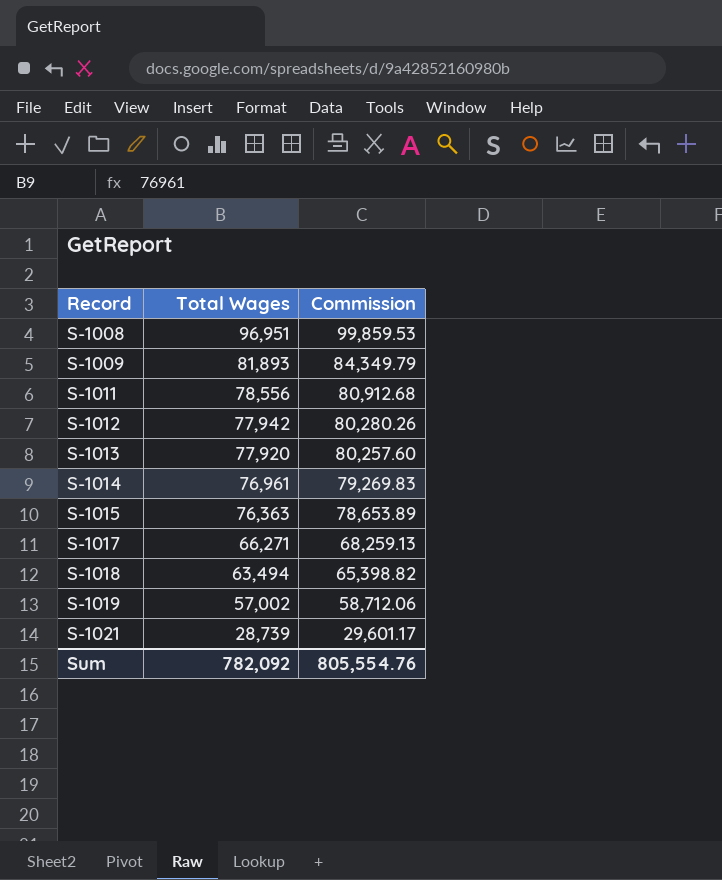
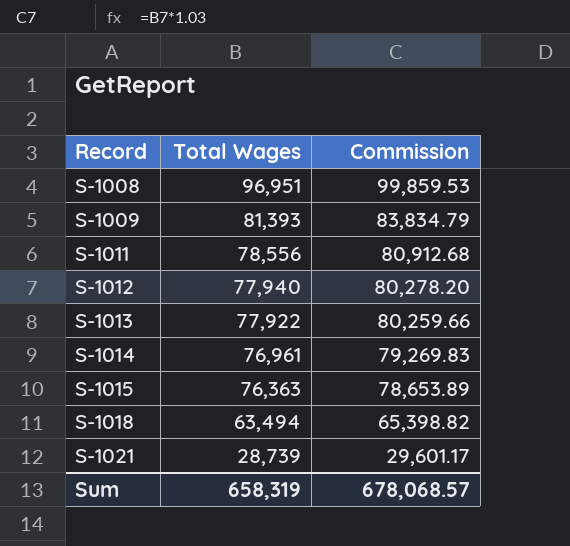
row S-1017: 66,271 | 68,259.13 -> none
row S-1019: 57,002 | 58,712.06 -> none
S-1009 | Total Wages: 81,893 -> 81,393
S-1009 | Commission: 84,349.79 -> 83,834.79
S-1012 | Total Wages: 77,942 -> 77,940
S-1012 | Commission: 80,280.26 -> 80,278.20
S-1013 | Total Wages: 77,920 -> 77,922
S-1013 | Commission: 80,257.60 -> 80,259.66
Sum | Total Wages: 782,092 -> 658,319
Sum | Commission: 805,554.76 -> 678,068.57

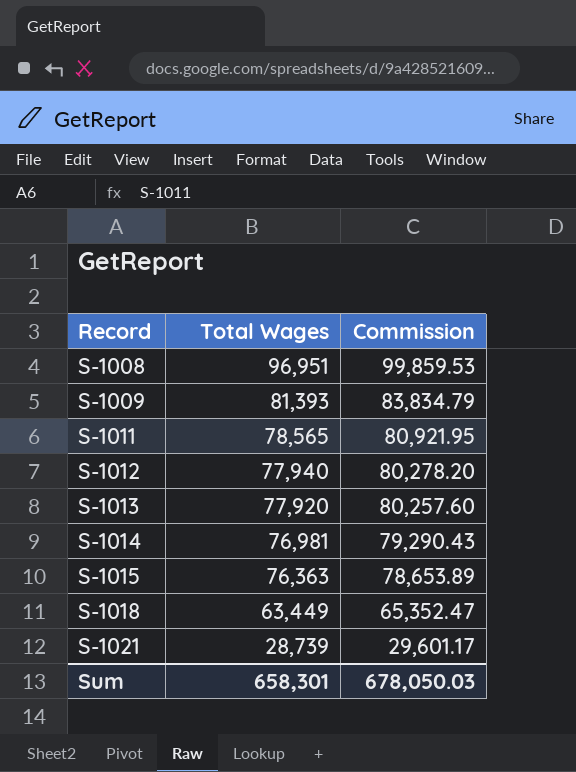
S-1011 | Total Wages: 78,556 -> 78,565
S-1011 | Commission: 80,912.68 -> 80,921.95
S-1013 | Total Wages: 77,922 -> 77,920
S-1013 | Commission: 80,259.66 -> 80,257.60
S-1014 | Total Wages: 76,961 -> 76,981
S-1014 | Commission: 79,269.83 -> 79,290.43
S-1018 | Total Wages: 63,494 -> 63,449
S-1018 | Commission: 65,398.82 -> 65,352.47
Sum | Total Wages: 658,319 -> 658,301
Sum | Commission: 678,068.57 -> 678,050.03

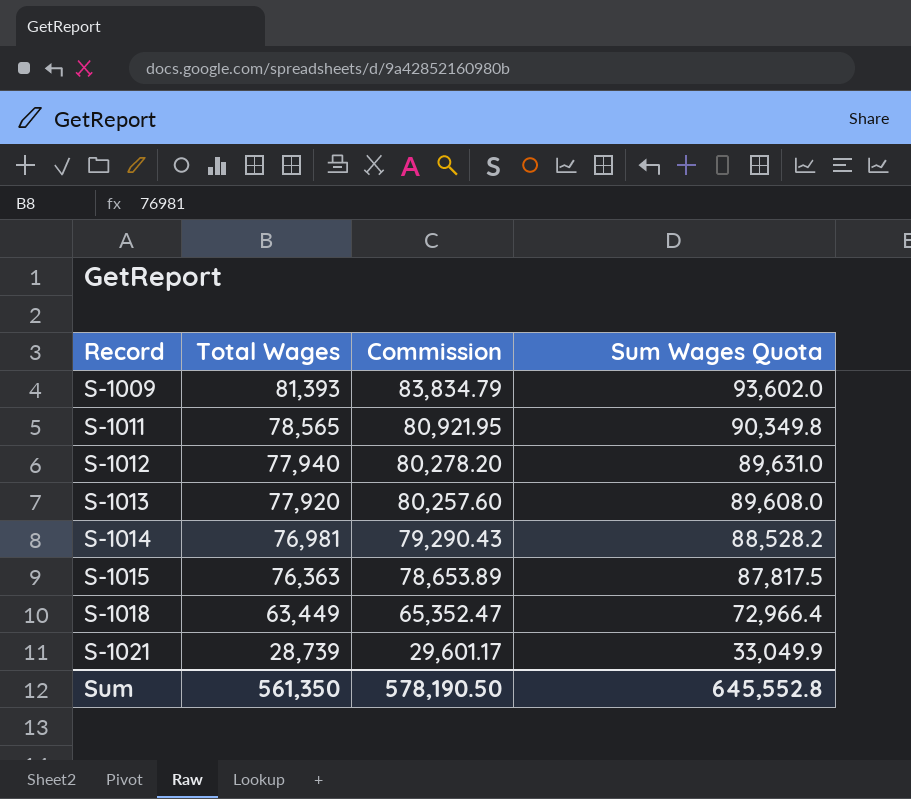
column Sum Wages Quota | formula: none -> [Total Wages] * 1.15
row S-1008: 96,951 | 99,859.53 -> none
Sum | Total Wages: 658,301 -> 561,350
Sum | Commission: 678,050.03 -> 578,190.50

